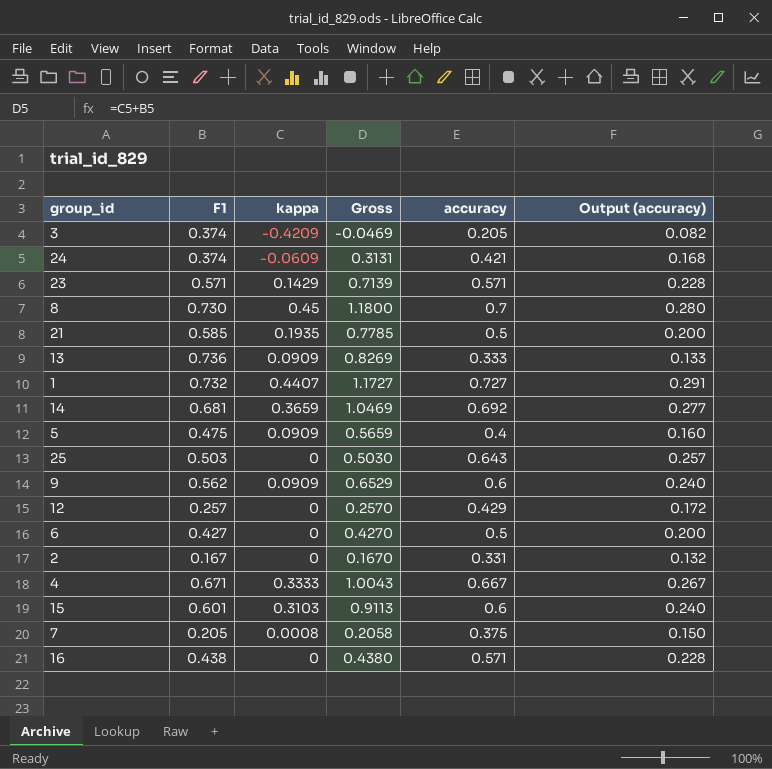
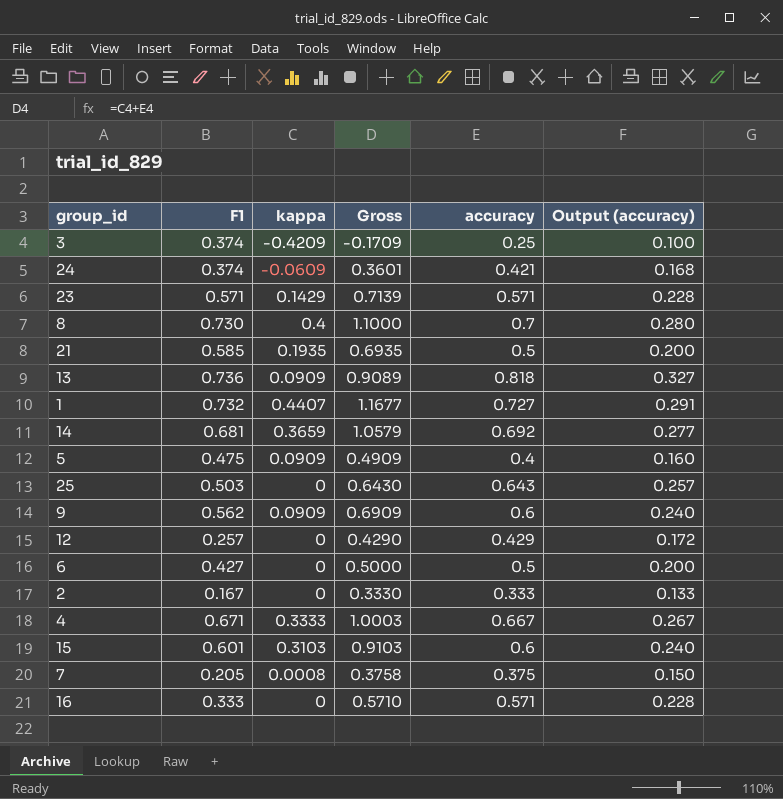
column Gross | formula: [F1] + [kappa] -> [kappa] + [accuracy]
3 | accuracy: 0.205 -> 0.25
3 | Output (accuracy): 0.082 -> 0.100
8 | kappa: 0.45 -> 0.4
13 | accuracy: 0.333 -> 0.818
13 | Output (accuracy): 0.133 -> 0.327
2 | accuracy: 0.331 -> 0.333
2 | Output (accuracy): 0.132 -> 0.133
16 | F1: 0.438 -> 0.333

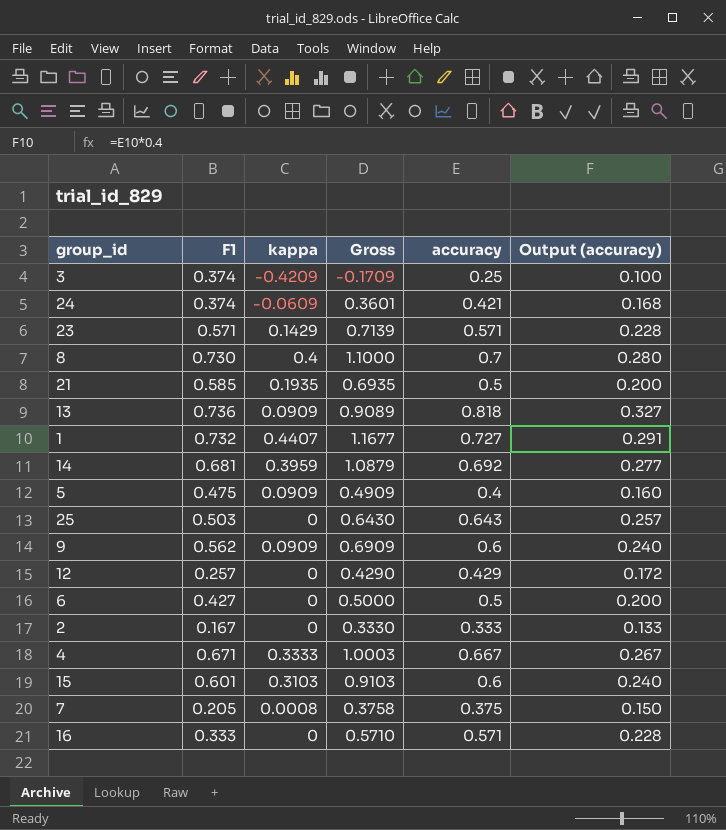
14 | kappa: 0.3659 -> 0.3959
14 | Gross: 1.0579 -> 1.0879

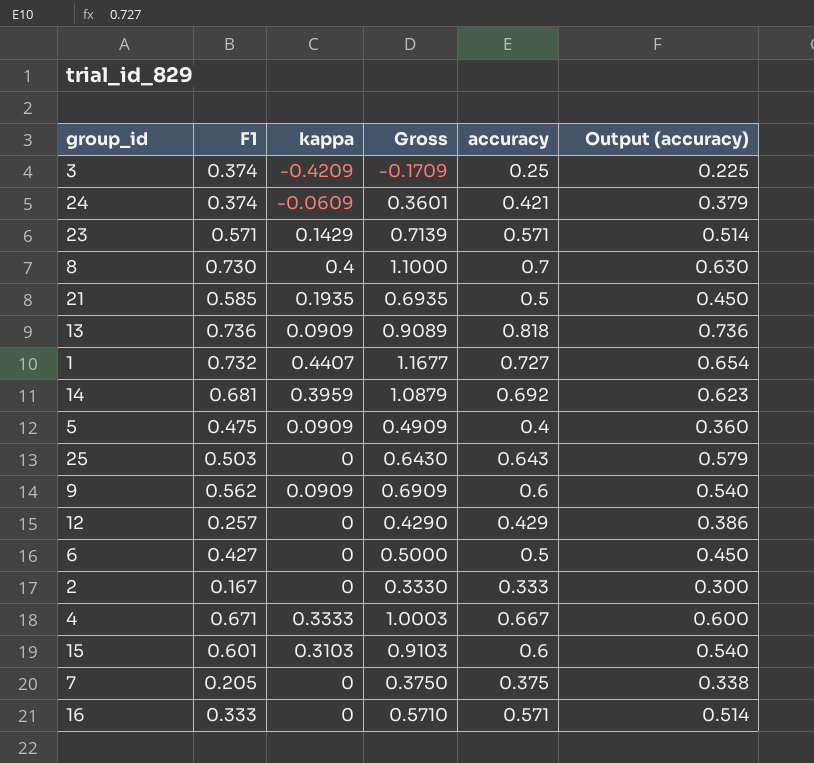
column Output (accuracy) | formula: [accuracy] * 0.4 -> [accuracy] * 0.9
7 | kappa: 0.0008 -> 0
7 | Gross: 0.3758 -> 0.3750

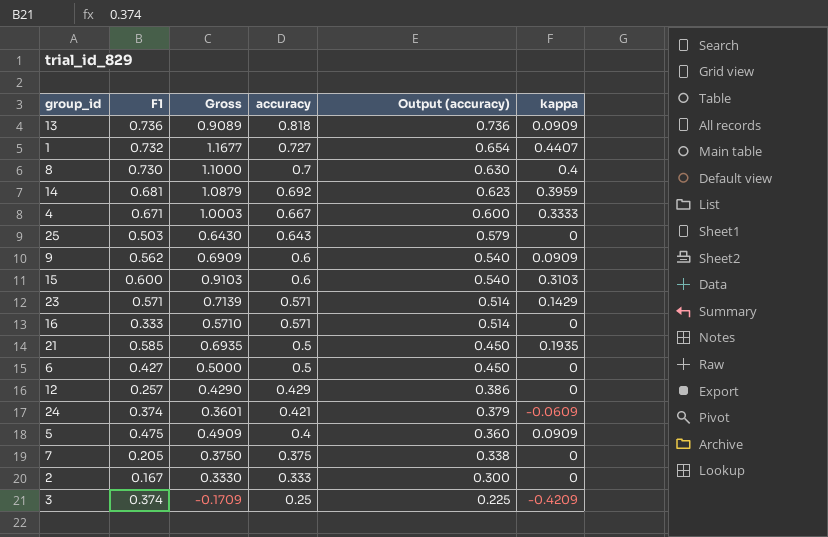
row order: none -> accuracy descending
column kappa | position: 3 -> 6
15 | F1: 0.601 -> 0.600

